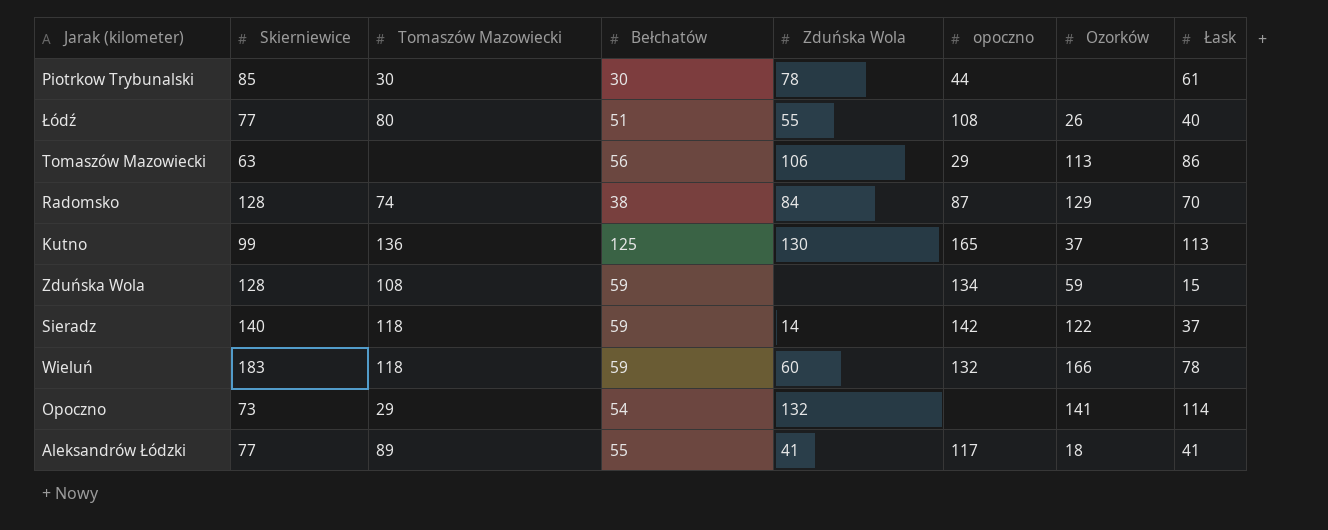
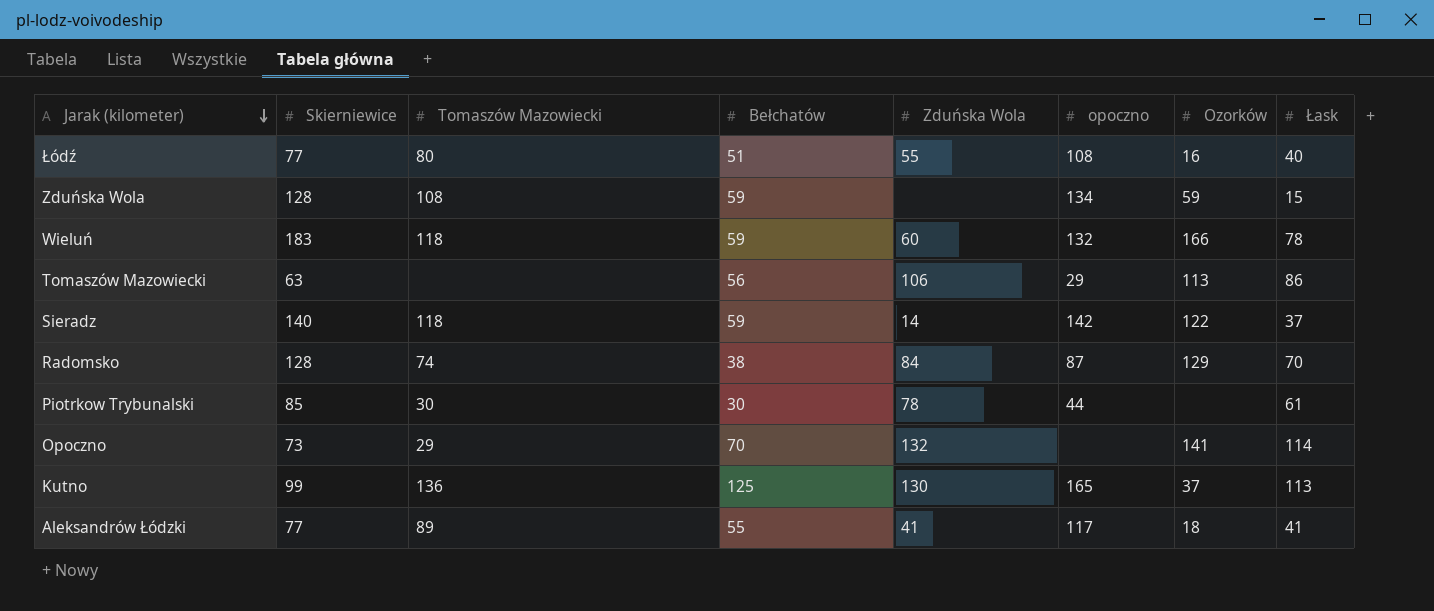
row order: none -> Jarak (kilometer) descending
Łódź | Ozorków: 26 -> 16
Opoczno | Bełchatów: 54 -> 70

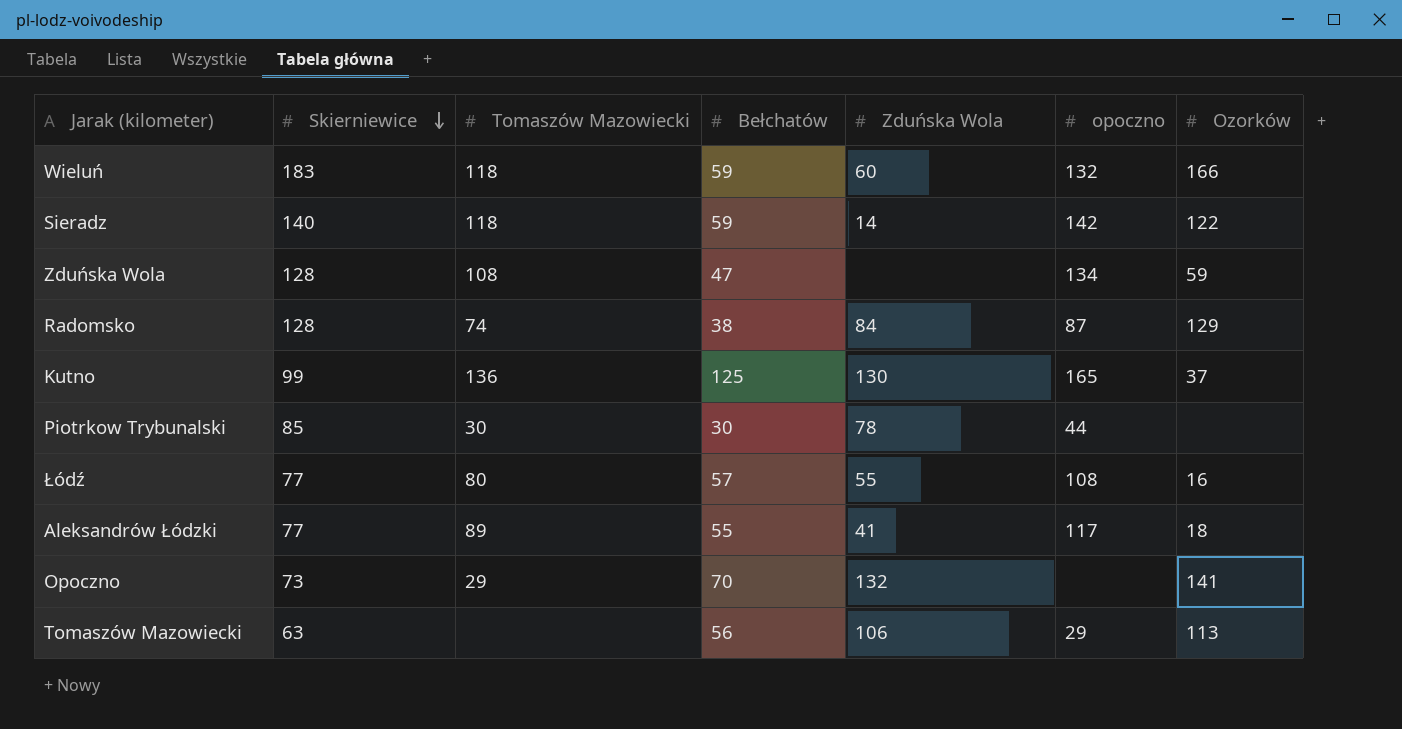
row order: Jarak (kilometer) descending -> Skierniewice descending
column Łask | position: 8 -> none
Zduńska Wola | Bełchatów: 59 -> 47
Łódź | Bełchatów: 51 -> 57

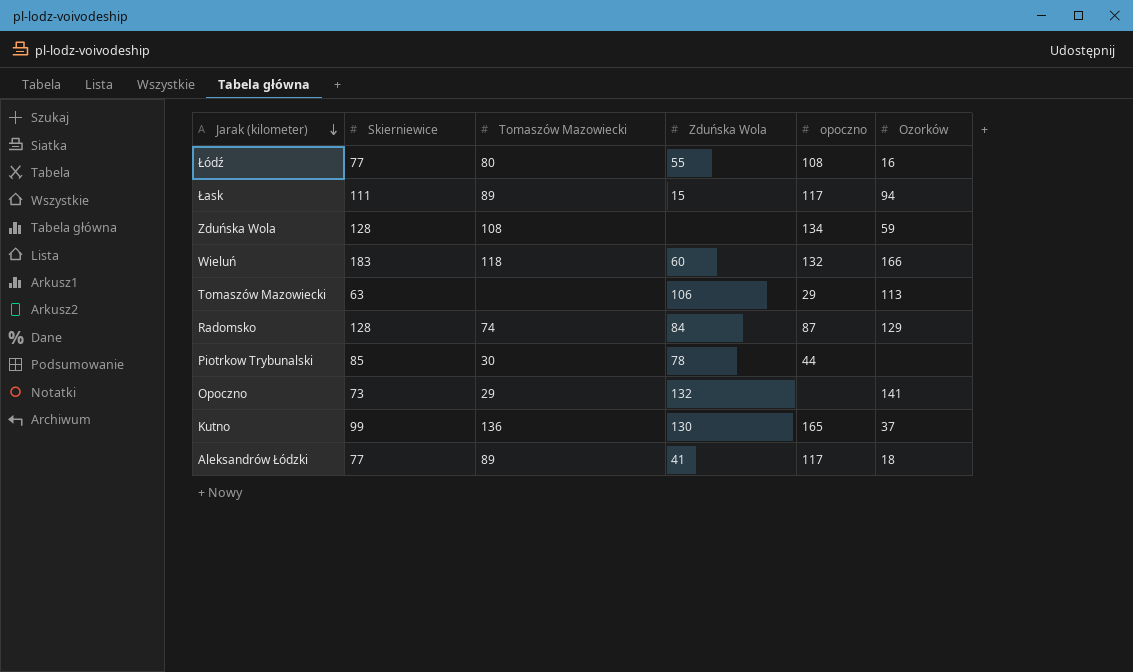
row order: Skierniewice descending -> Jarak (kilometer) descending
column Bełchatów | position: 4 -> none
row Sieradz: 140 | 118 | 59 | 14 | 142 | 122 -> none
row Łask: none -> 111 | 89 | 15 | 117 | 94

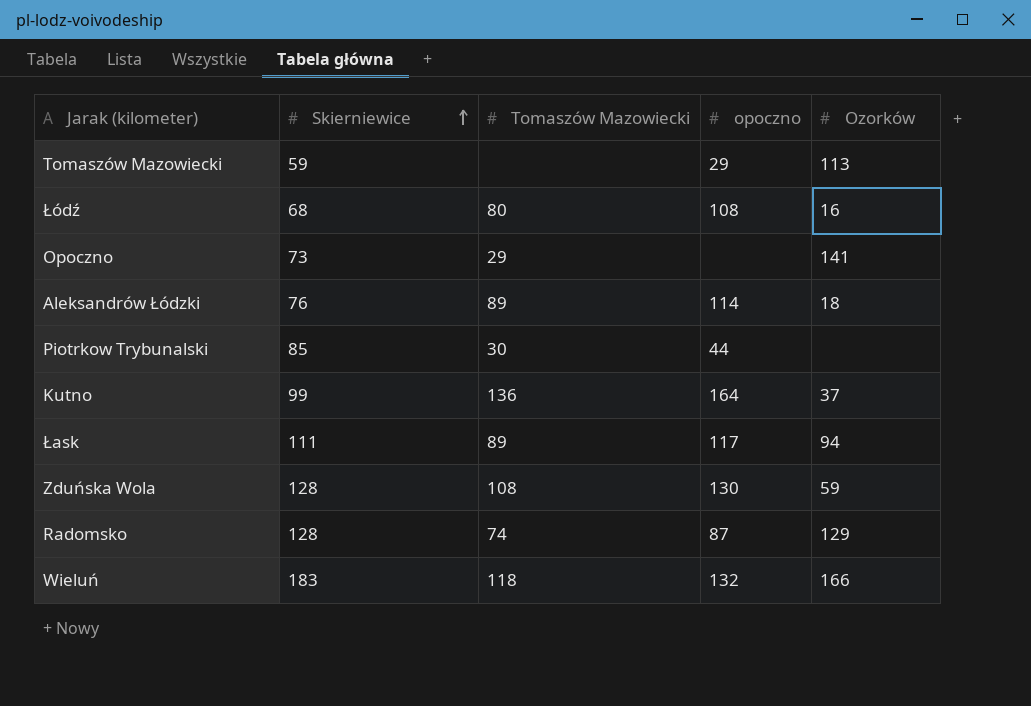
row order: Jarak (kilometer) descending -> Skierniewice ascending
column Zduńska Wola | position: 4 -> none
Tomaszów Mazowiecki | Skierniewice: 63 -> 59
Łódź | Skierniewice: 77 -> 68
Aleksandrów Łódzki | Skierniewice: 77 -> 76
Aleksandrów Łódzki | opoczno: 117 -> 114
Kutno | opoczno: 165 -> 164
Zduńska Wola | opoczno: 134 -> 130

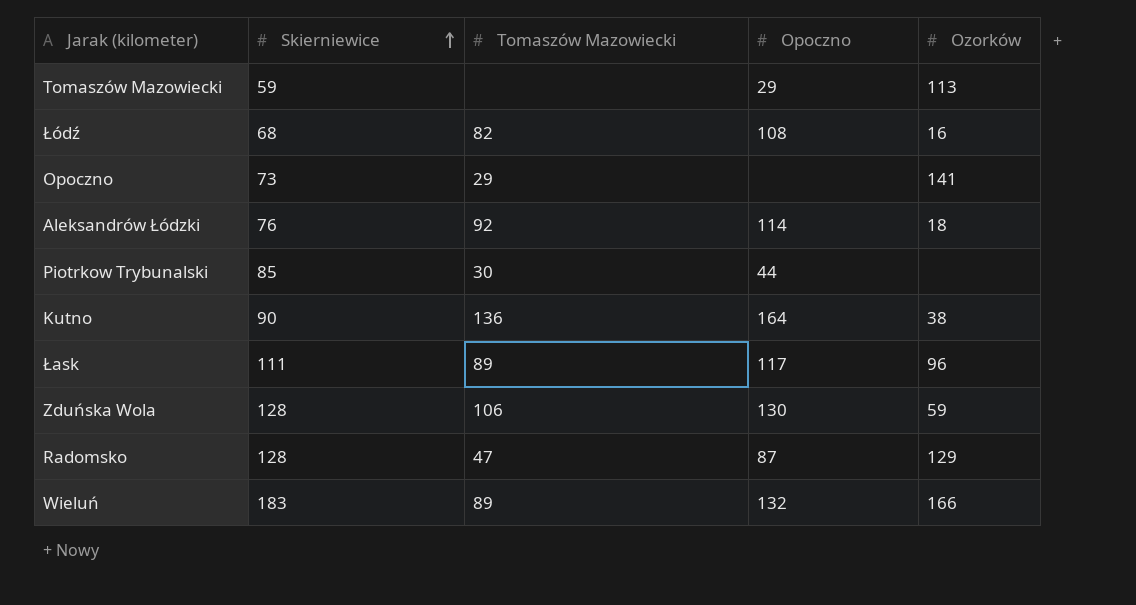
column name: opoczno -> Opoczno
Łódź | Tomaszów Mazowiecki: 80 -> 82
Aleksandrów Łódzki | Tomaszów Mazowiecki: 89 -> 92
Kutno | Skierniewice: 99 -> 90
Kutno | Ozorków: 37 -> 38
Łask | Ozorków: 94 -> 96
Zduńska Wola | Tomaszów Mazowiecki: 108 -> 106
Radomsko | Tomaszów Mazowiecki: 74 -> 47
Wieluń | Tomaszów Mazowiecki: 118 -> 89

